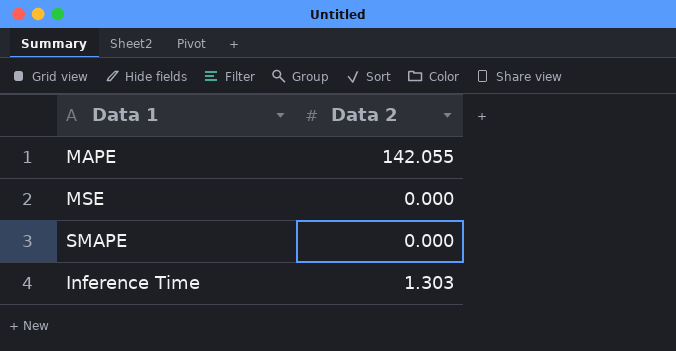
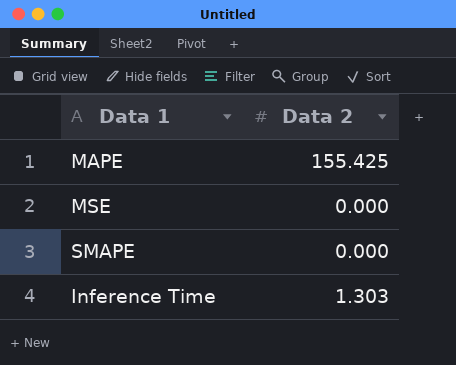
MAPE | Data 2: 142.055 -> 155.425

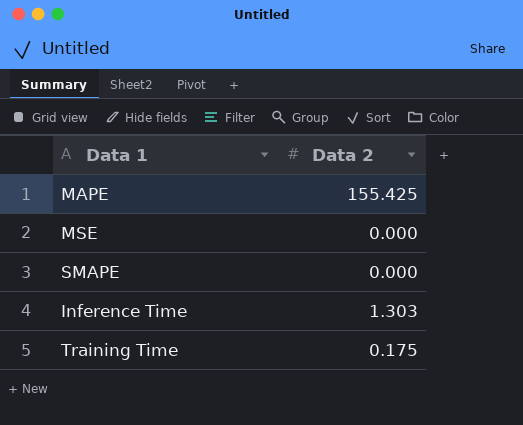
row Training Time: none -> 0.175

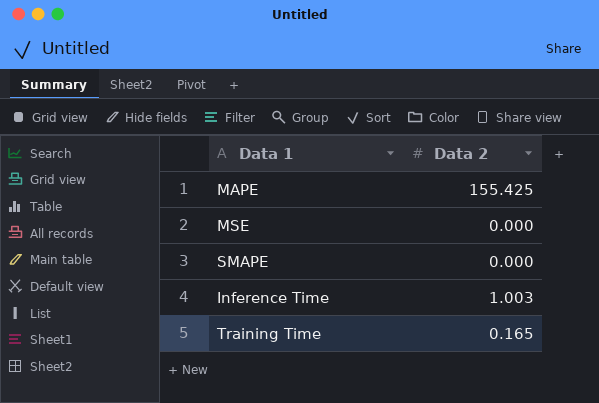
Inference Time | Data 2: 1.303 -> 1.003
Training Time | Data 2: 0.175 -> 0.165

